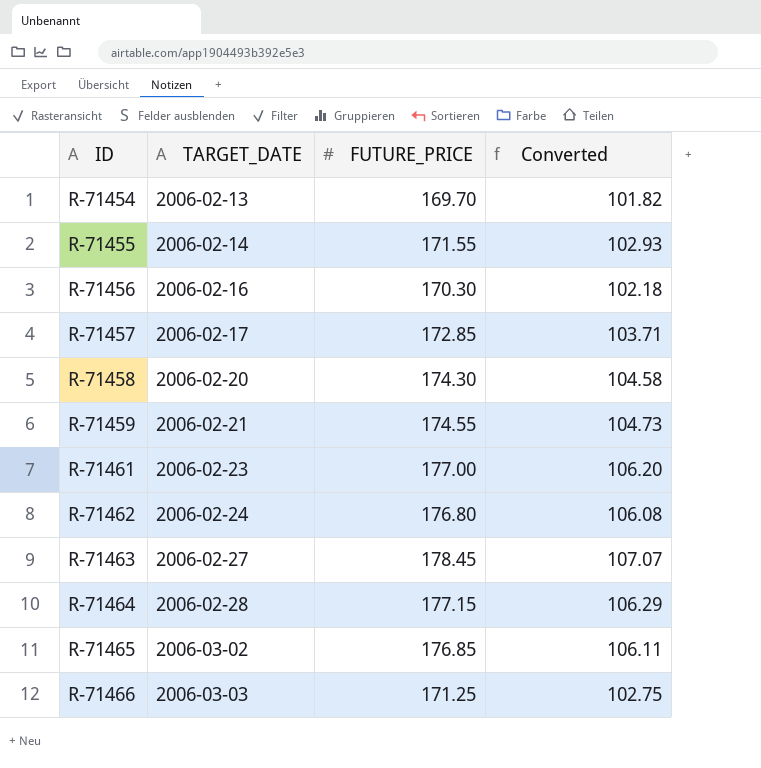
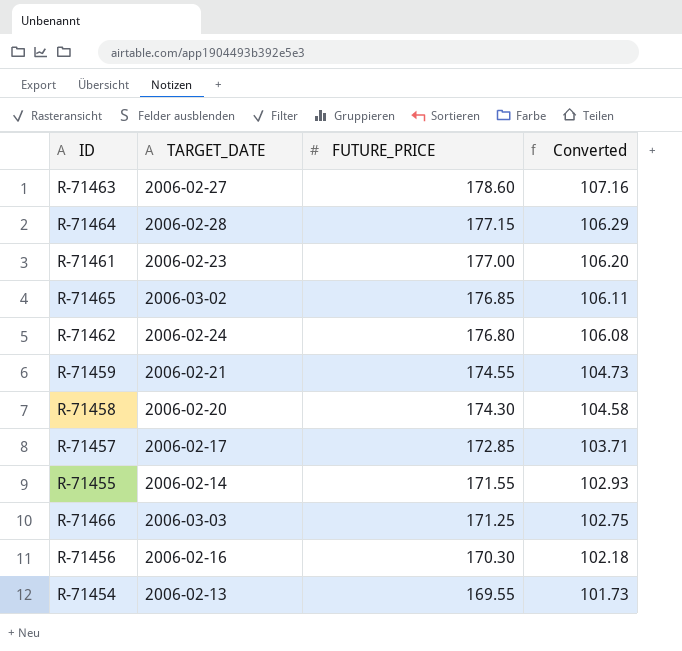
row order: ID ascending -> FUTURE_PRICE descending
R-71463 | FUTURE_PRICE: 178.45 -> 178.60
R-71463 | Converted: 107.07 -> 107.16
R-71454 | FUTURE_PRICE: 169.70 -> 169.55
R-71454 | Converted: 101.82 -> 101.73

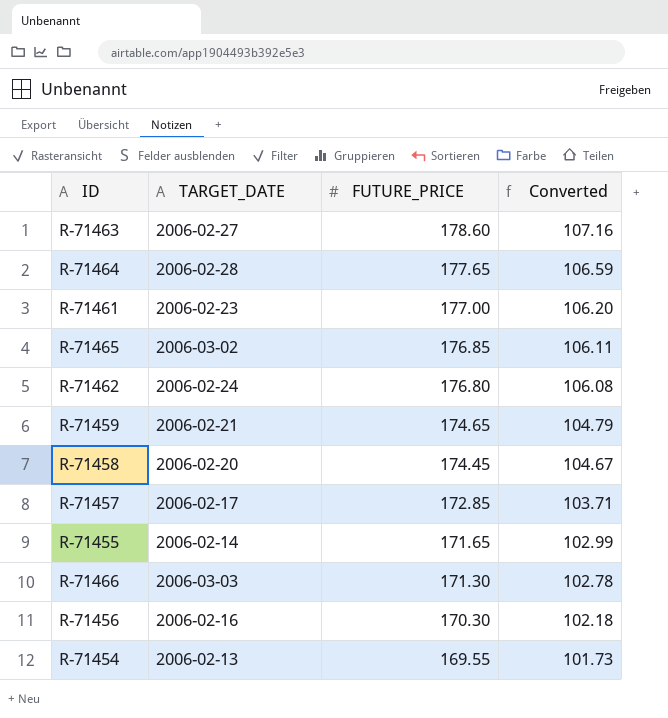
R-71464 | FUTURE_PRICE: 177.15 -> 177.65
R-71464 | Converted: 106.29 -> 106.59
R-71459 | FUTURE_PRICE: 174.55 -> 174.65
R-71459 | Converted: 104.73 -> 104.79
R-71458 | FUTURE_PRICE: 174.30 -> 174.45
R-71458 | Converted: 104.58 -> 104.67
R-71455 | FUTURE_PRICE: 171.55 -> 171.65
R-71455 | Converted: 102.93 -> 102.99
R-71466 | FUTURE_PRICE: 171.25 -> 171.30
R-71466 | Converted: 102.75 -> 102.78

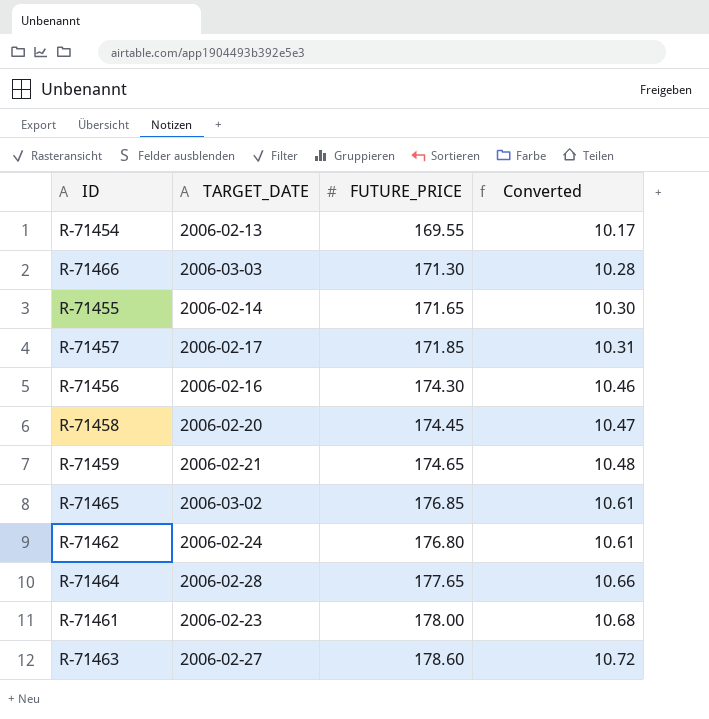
row order: FUTURE_PRICE descending -> Converted ascending
column Converted | formula: [FUTURE_PRICE] * 0.6 -> [FUTURE_PRICE] * 0.06
R-71457 | FUTURE_PRICE: 172.85 -> 171.85
R-71456 | FUTURE_PRICE: 170.30 -> 174.30
R-71461 | FUTURE_PRICE: 177.00 -> 178.00

